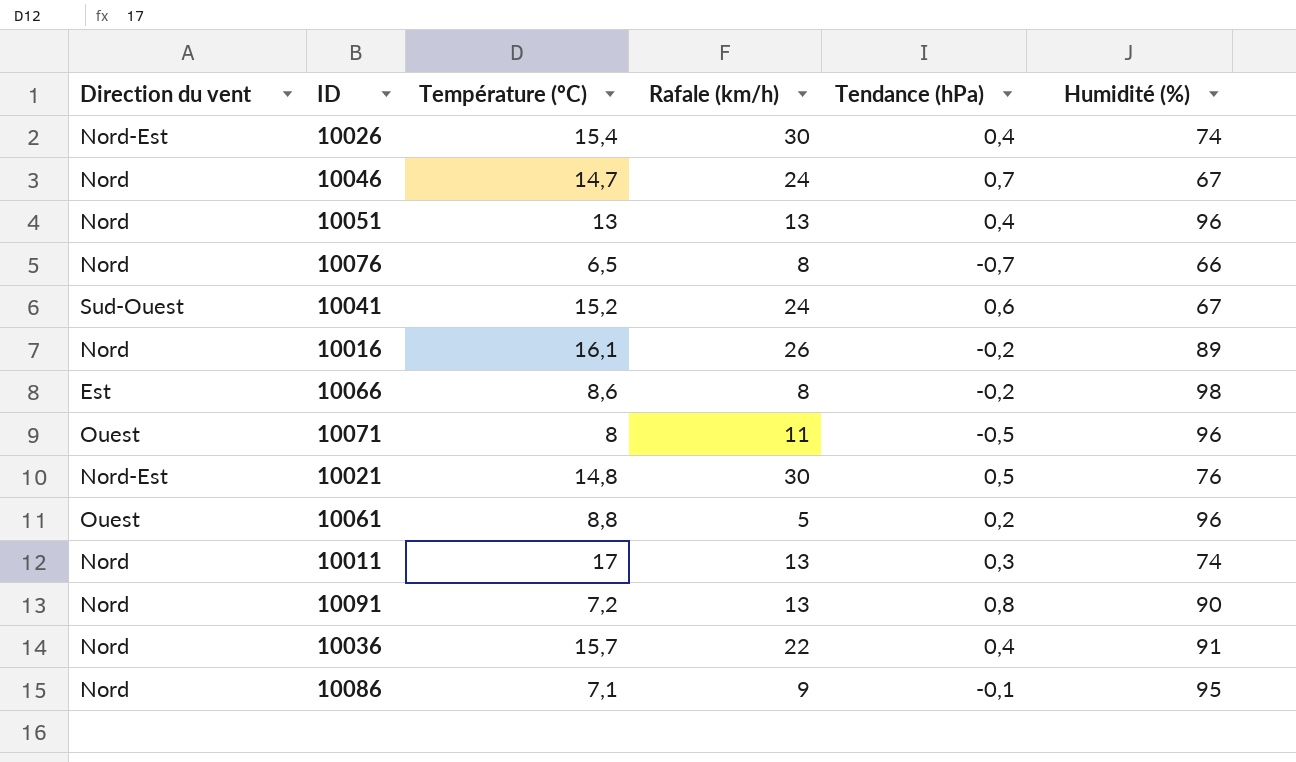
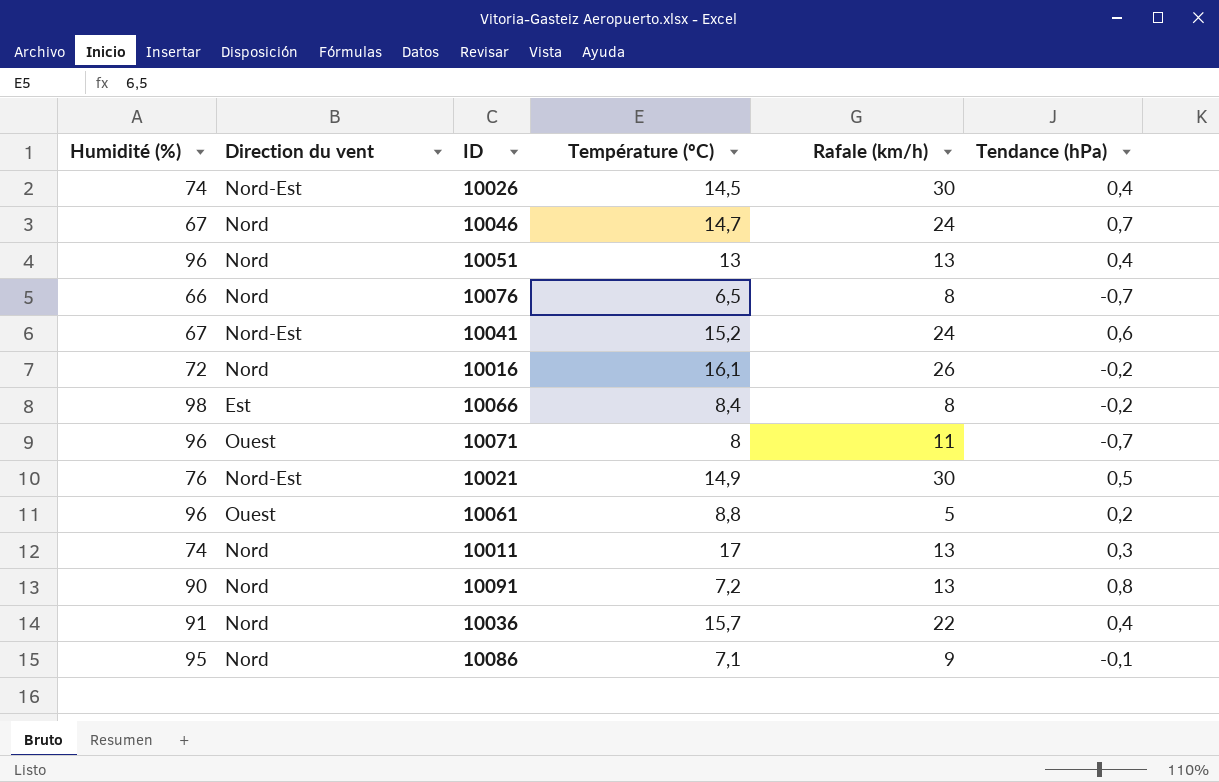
column Humidité (%) | position: 6 -> 1
10026 | Température (ºC): 15,4 -> 14,5
10041 | Direction du vent: Sud-Ouest -> Nord-Est
10016 | Humidité (%): 89 -> 72
10066 | Température (ºC): 8,6 -> 8,4
10071 | Tendance (hPa): -0,5 -> -0,7
10021 | Température (ºC): 14,8 -> 14,9

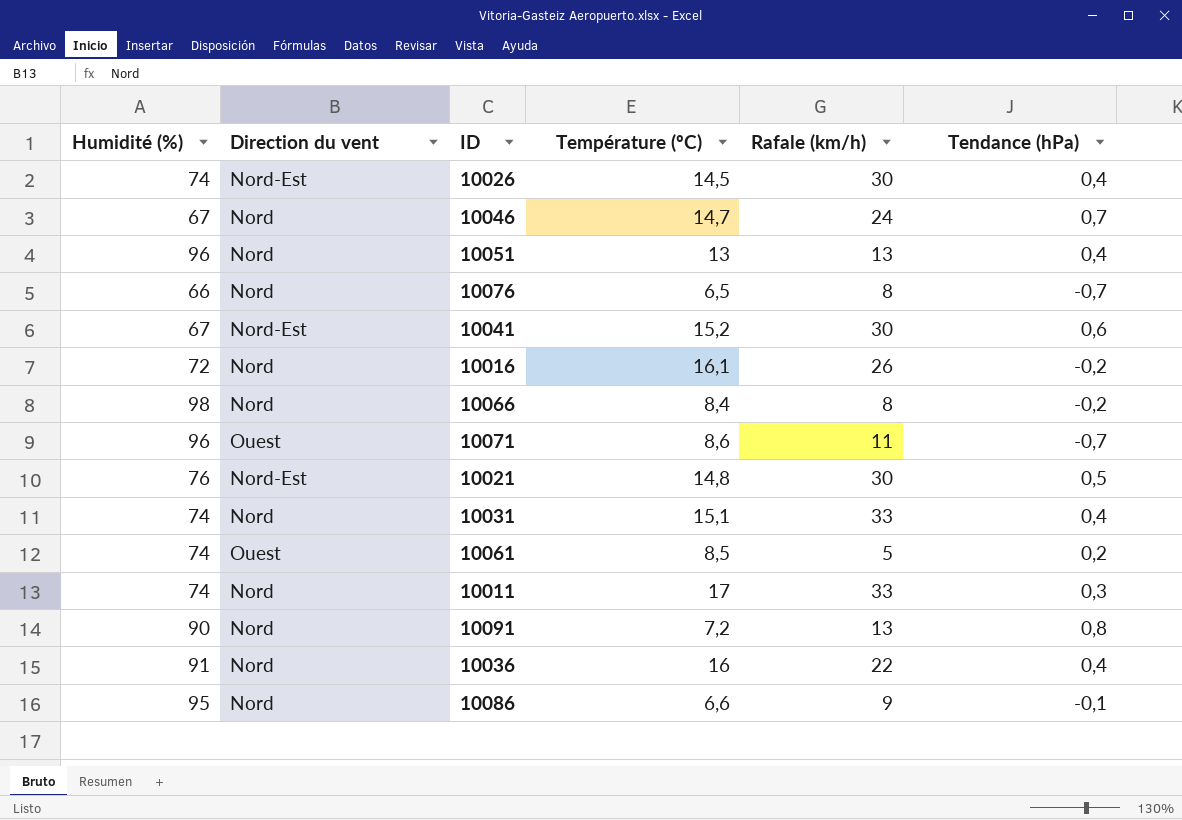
10041 | Rafale (km/h): 24 -> 30
10066 | Direction du vent: Est -> Nord
10071 | Température (ºC): 8 -> 8,6
10021 | Température (ºC): 14,9 -> 14,8
row 10031: none -> 74 | Nord | 15,1 | 33 | 0,4
10061 | Humidité (%): 96 -> 74
10061 | Température (ºC): 8,8 -> 8,5
10011 | Rafale (km/h): 13 -> 33
10036 | Température (ºC): 15,7 -> 16
10086 | Température (ºC): 7,1 -> 6,6

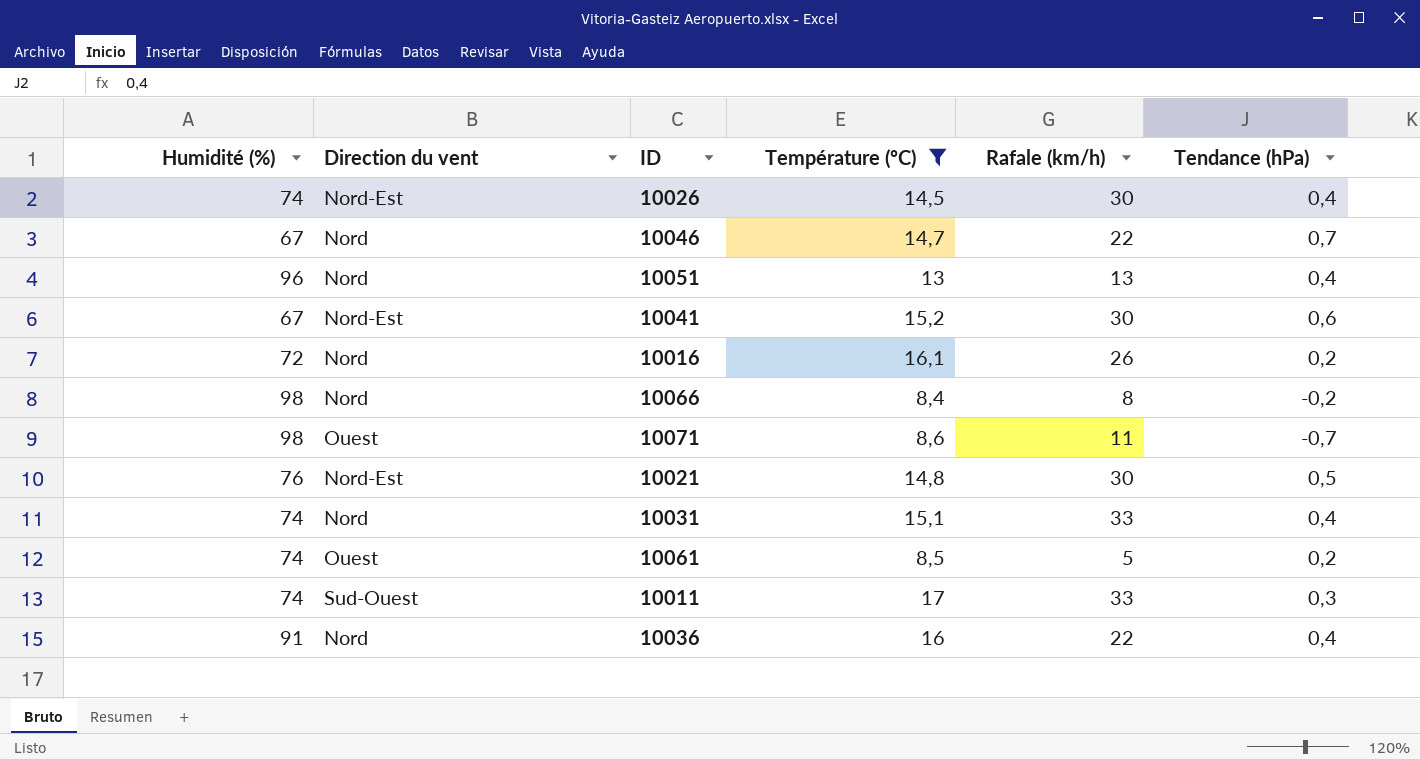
filter: none -> Température (ºC) >= 8,4
10046 | Rafale (km/h): 24 -> 22
10016 | Tendance (hPa): -0,2 -> 0,2
10071 | Humidité (%): 96 -> 98
10011 | Direction du vent: Nord -> Sud-Ouest

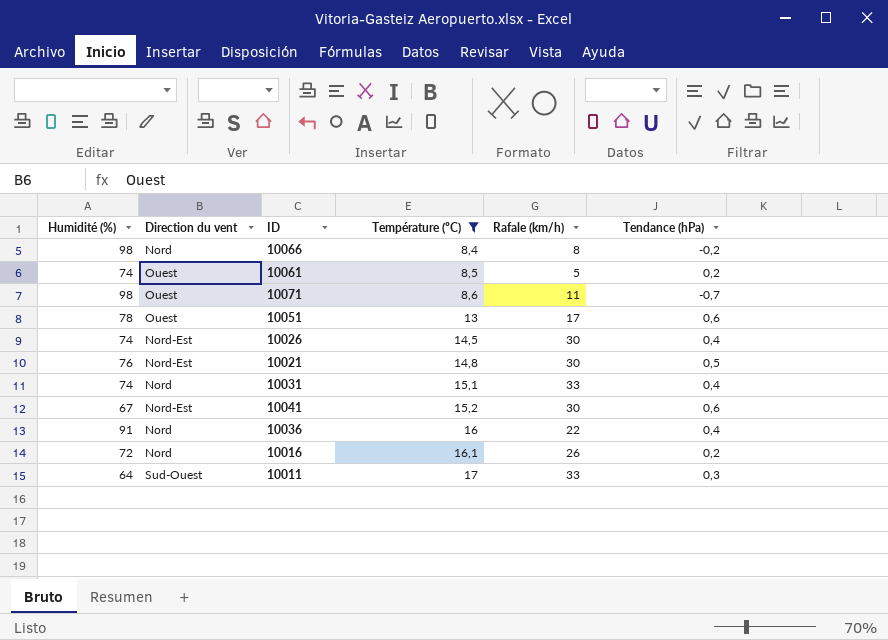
row order: none -> Température (ºC) ascending
row 10046: 67 | Nord | 14,7 | 22 | 0,7 -> none
10051 | Humidité (%): 96 -> 78
10051 | Direction du vent: Nord -> Ouest
10051 | Rafale (km/h): 13 -> 17
10051 | Tendance (hPa): 0,4 -> 0,6
10011 | Humidité (%): 74 -> 64

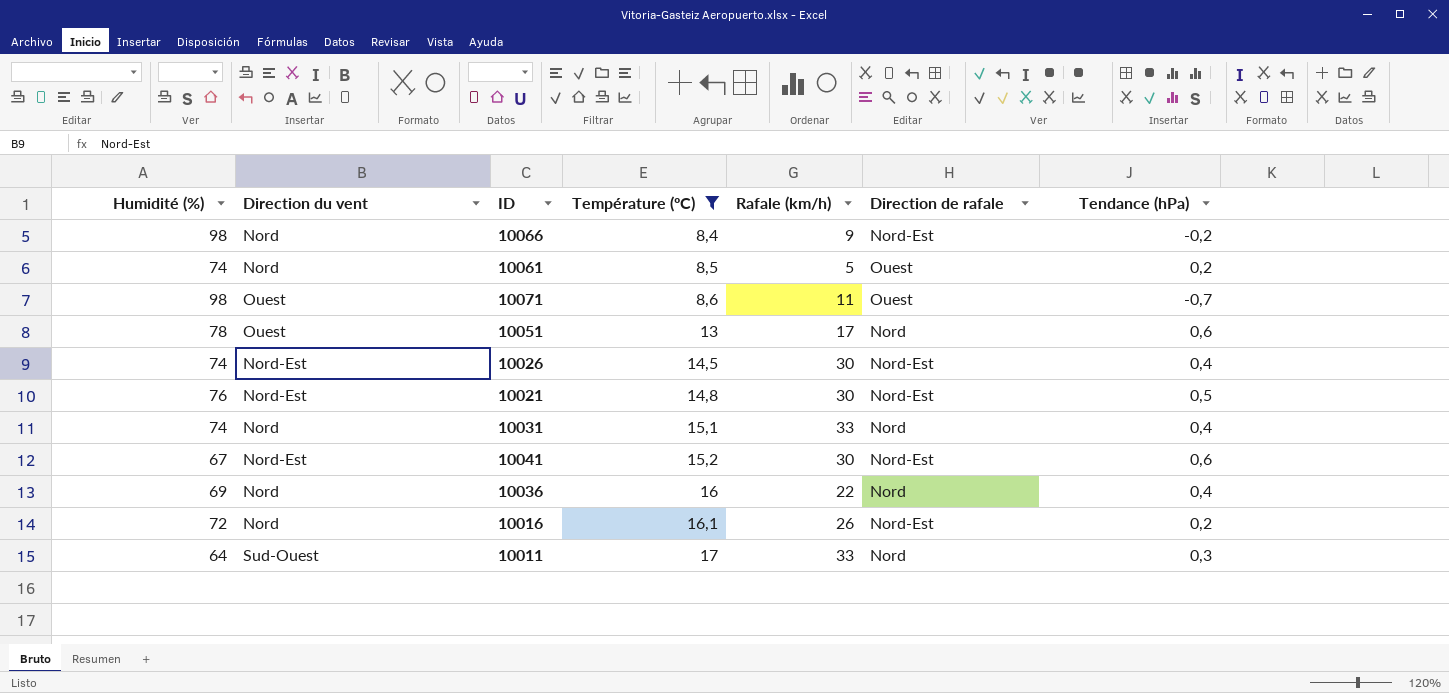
column Direction de rafale | position: none -> 6
10066 | Rafale (km/h): 8 -> 9
10061 | Direction du vent: Ouest -> Nord
10036 | Humidité (%): 91 -> 69

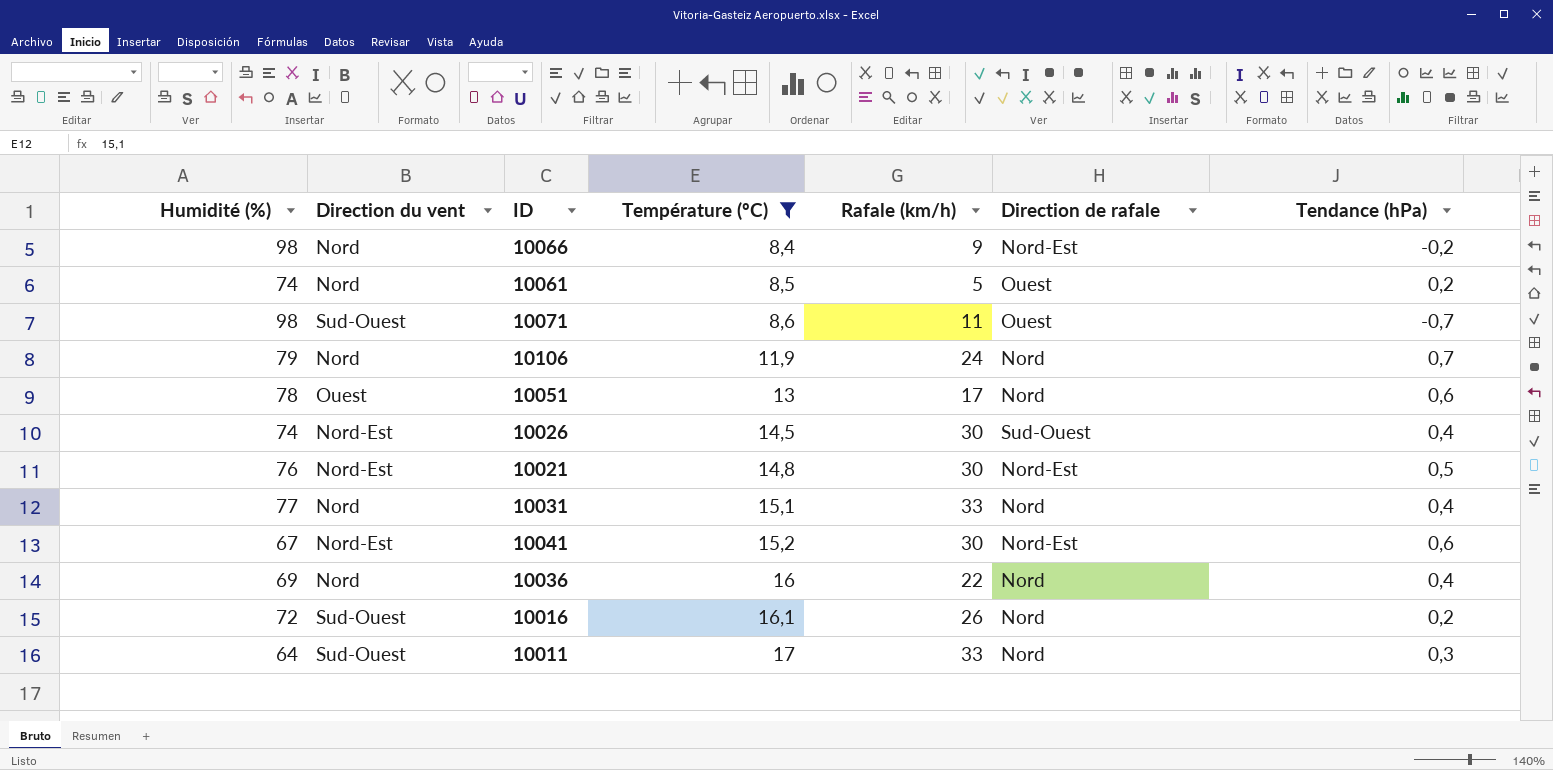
10071 | Direction du vent: Ouest -> Sud-Ouest
row 10106: none -> 79 | Nord | 11,9 | 24 | Nord | 0,7
10026 | Direction de rafale: Nord-Est -> Sud-Ouest
10031 | Humidité (%): 74 -> 77
10016 | Direction du vent: Nord -> Sud-Ouest
10016 | Direction de rafale: Nord-Est -> Nord

